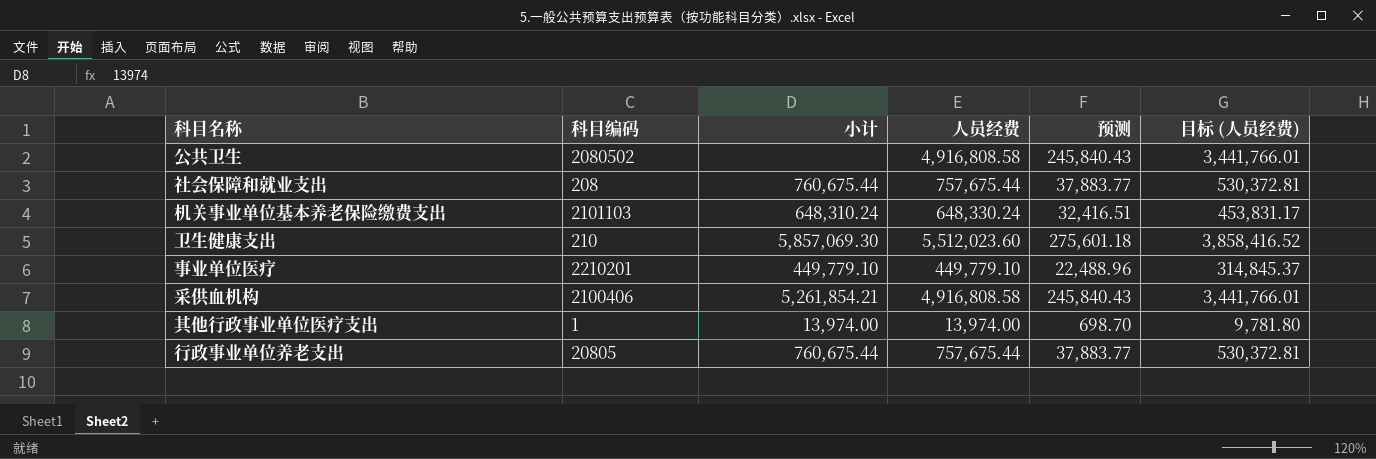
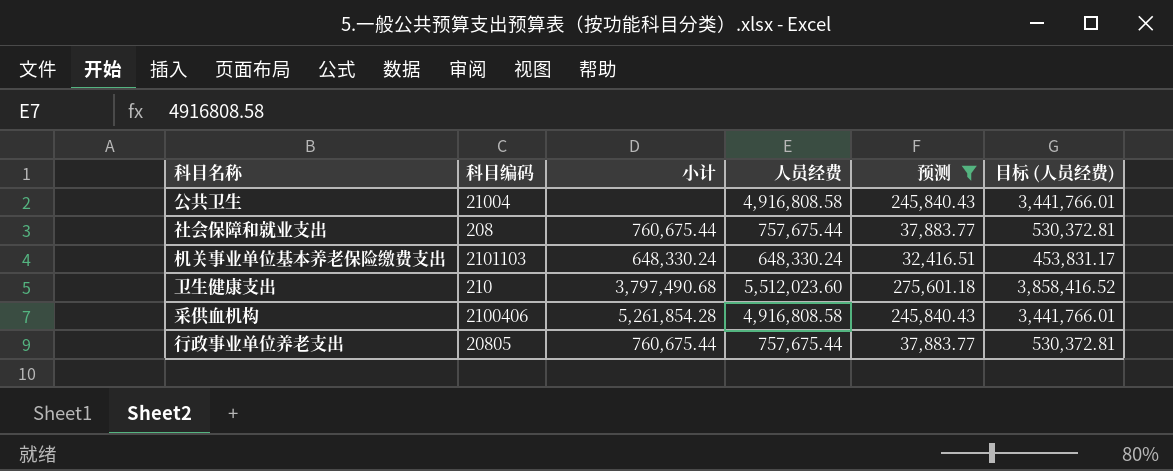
filter: none -> 预测 >= 32,416.51
公共卫生 | 科目编码: 2080502 -> 21004
机关事业单位基本养老保险缴费支出 | 小计: 648,310.24 -> 648,330.24
卫生健康支出 | 小计: 5,857,069.30 -> 3,797,490.68
采供血机构 | 小计: 5,261,854.21 -> 5,261,854.28

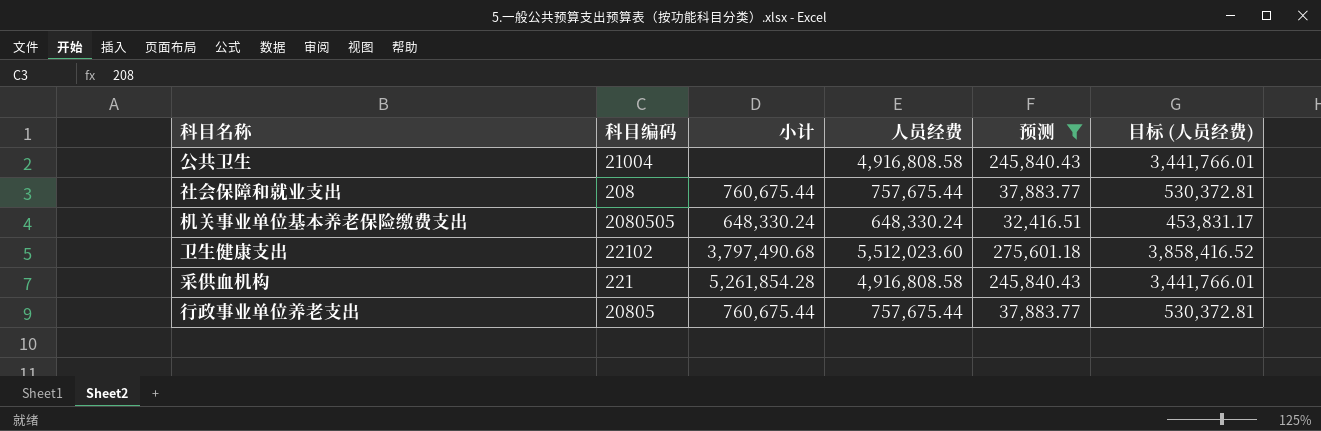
机关事业单位基本养老保险缴费支出 | 科目编码: 2101103 -> 2080505
卫生健康支出 | 科目编码: 210 -> 22102
采供血机构 | 科目编码: 2100406 -> 221

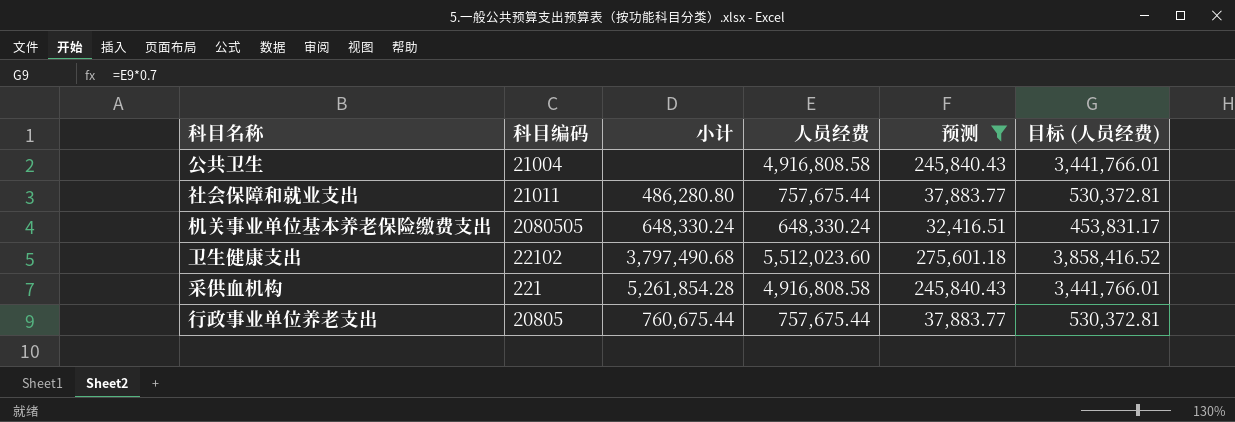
社会保障和就业支出 | 科目编码: 208 -> 21011
社会保障和就业支出 | 小计: 760,675.44 -> 486,280.80

